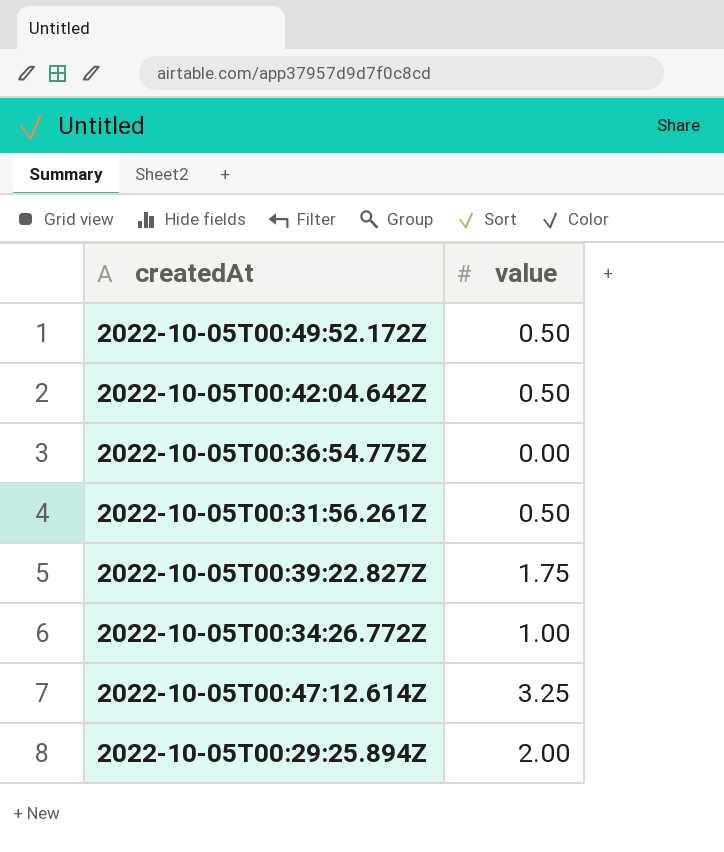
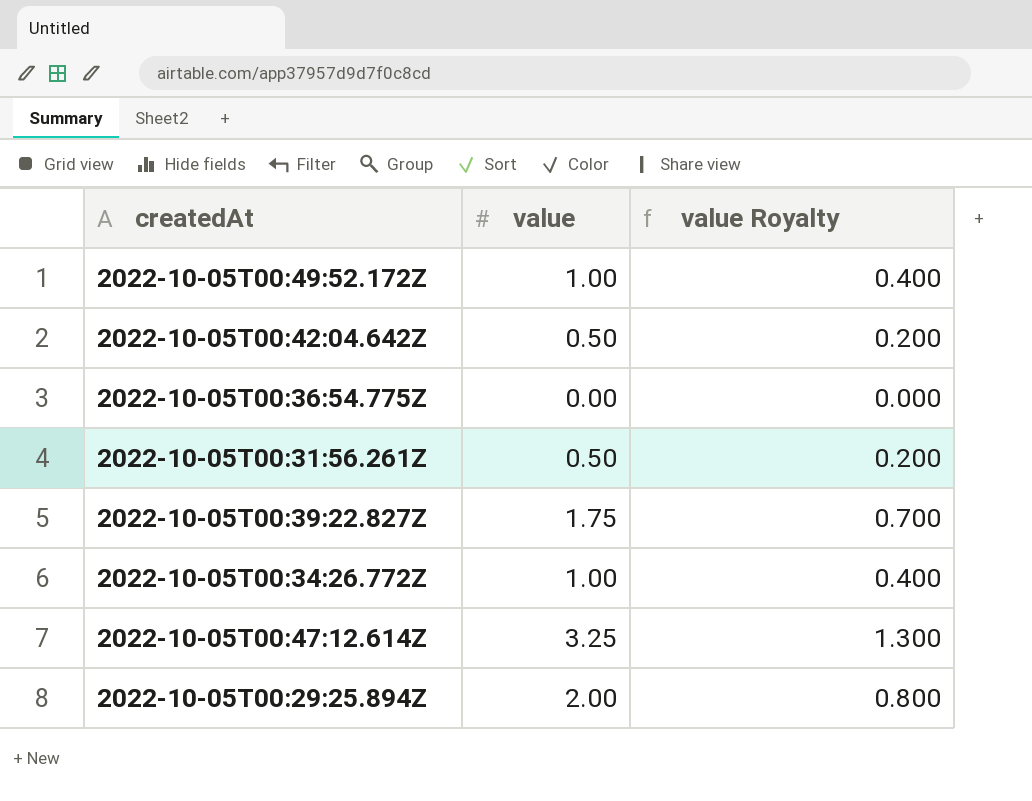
column value Royalty | formula: none -> [value] * 0.4
2022-10-05T00:49:52.172Z | value: 0.50 -> 1.00

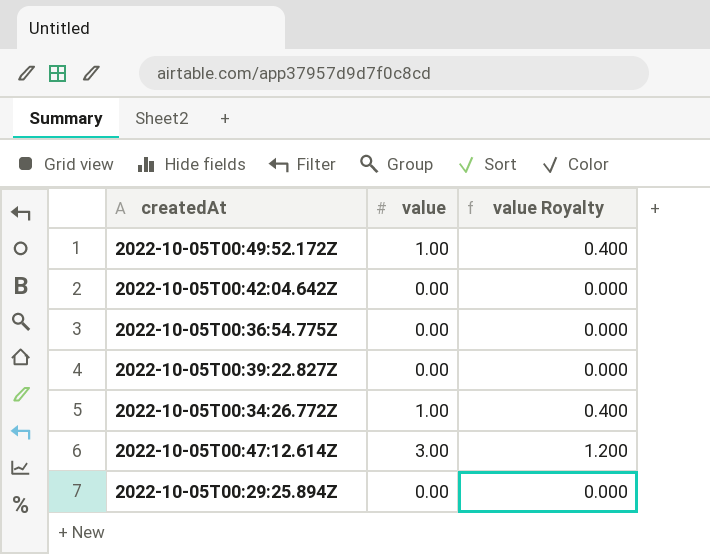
row 2022-10-05T00:31:56.261Z: 0.50 | 0.200 -> none
2022-10-05T00:42:04.642Z | value: 0.50 -> 0.00
2022-10-05T00:42:04.642Z | value Royalty: 0.200 -> 0.000
2022-10-05T00:39:22.827Z | value: 1.75 -> 0.00
2022-10-05T00:39:22.827Z | value Royalty: 0.700 -> 0.000
2022-10-05T00:47:12.614Z | value: 3.25 -> 3.00
2022-10-05T00:47:12.614Z | value Royalty: 1.300 -> 1.200
2022-10-05T00:29:25.894Z | value: 2.00 -> 0.00
2022-10-05T00:29:25.894Z | value Royalty: 0.800 -> 0.000

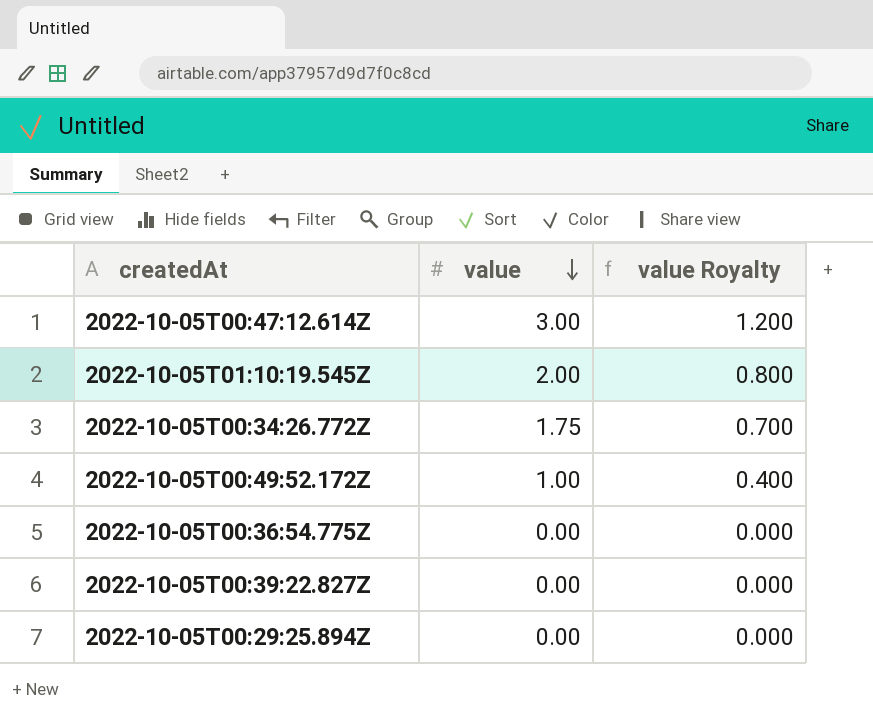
row order: none -> value descending
row 2022-10-05T00:42:04.642Z: 0.00 | 0.000 -> none
row 2022-10-05T01:10:19.545Z: none -> 2.00 | 0.800
2022-10-05T00:34:26.772Z | value: 1.00 -> 1.75
2022-10-05T00:34:26.772Z | value Royalty: 0.400 -> 0.700

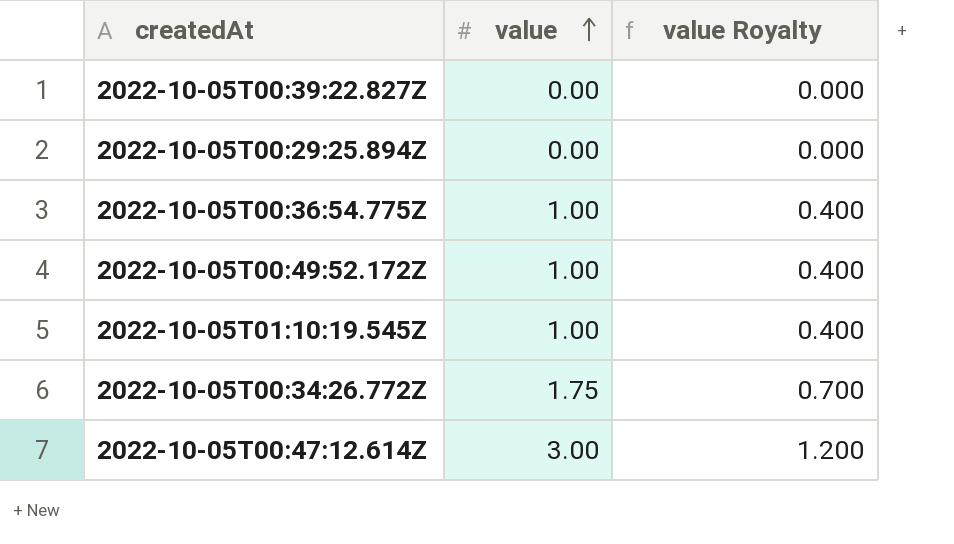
row order: value descending -> value ascending
2022-10-05T00:36:54.775Z | value: 0.00 -> 1.00
2022-10-05T00:36:54.775Z | value Royalty: 0.000 -> 0.400
2022-10-05T01:10:19.545Z | value: 2.00 -> 1.00
2022-10-05T01:10:19.545Z | value Royalty: 0.800 -> 0.400

